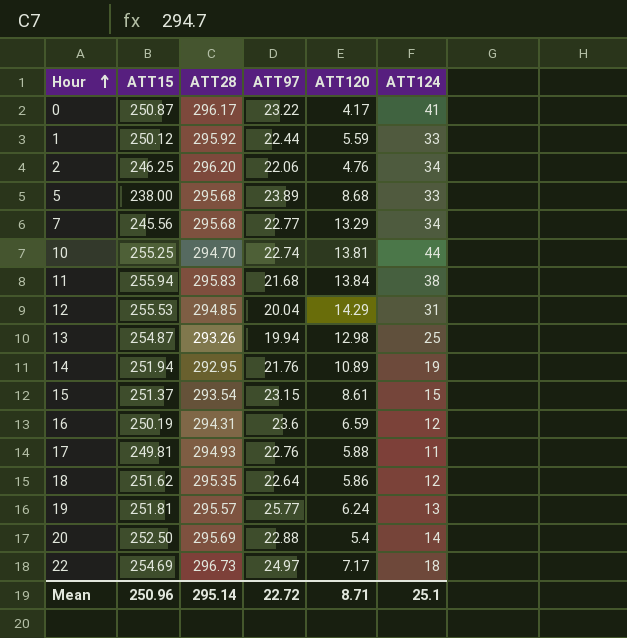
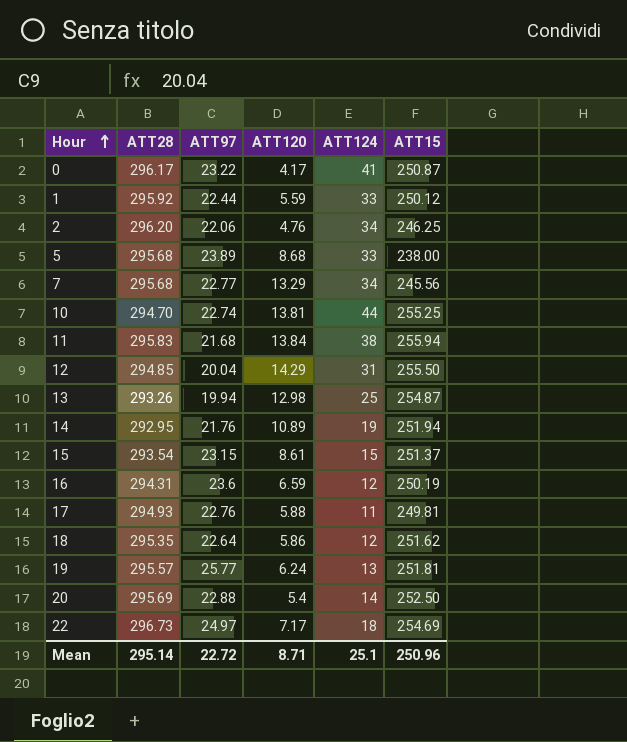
column ATT15 | position: 2 -> 6
12 | ATT15: 255.53 -> 255.50

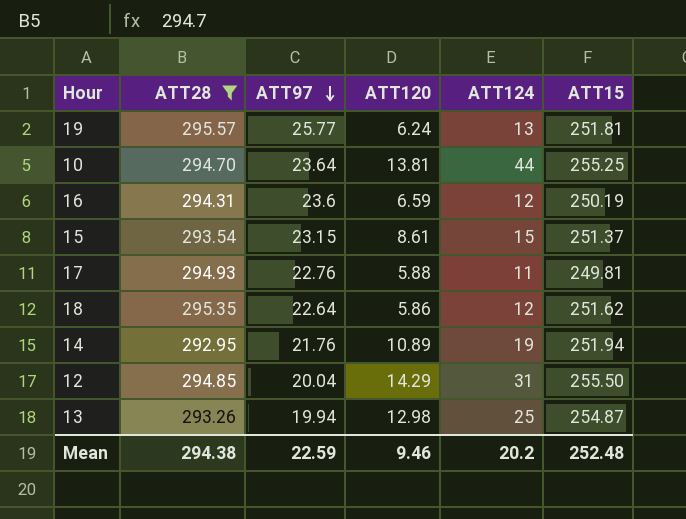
filter: none -> ATT28 <= 295.57
row order: Hour ascending -> ATT97 descending
10 | ATT97: 22.74 -> 23.64
Mean | ATT28: 295.14 -> 294.38
Mean | ATT97: 22.72 -> 22.59
Mean | ATT120: 8.71 -> 9.46
Mean | ATT124: 25.1 -> 20.2
Mean | ATT15: 250.96 -> 252.48

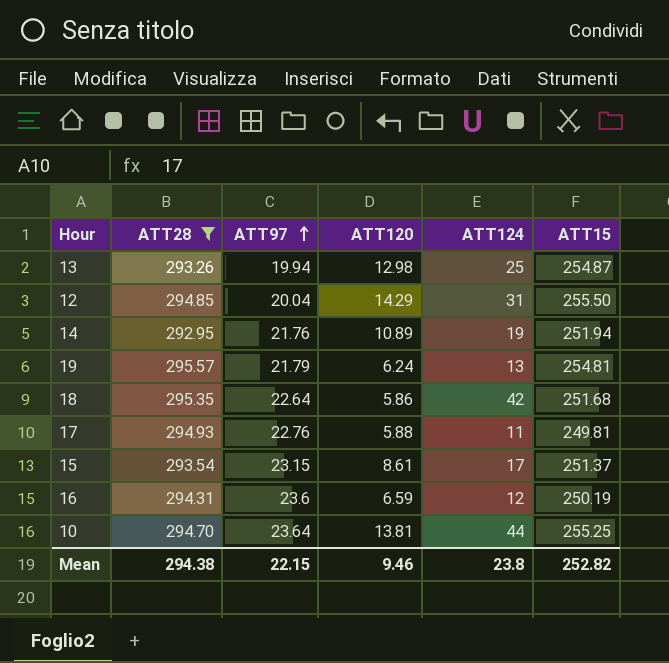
row order: ATT97 descending -> ATT97 ascending
19 | ATT97: 25.77 -> 21.79
19 | ATT15: 251.81 -> 254.81
18 | ATT124: 12 -> 42
18 | ATT15: 251.62 -> 251.68
15 | ATT124: 15 -> 17
Mean | ATT97: 22.59 -> 22.15
Mean | ATT124: 20.2 -> 23.8
Mean | ATT15: 252.48 -> 252.82

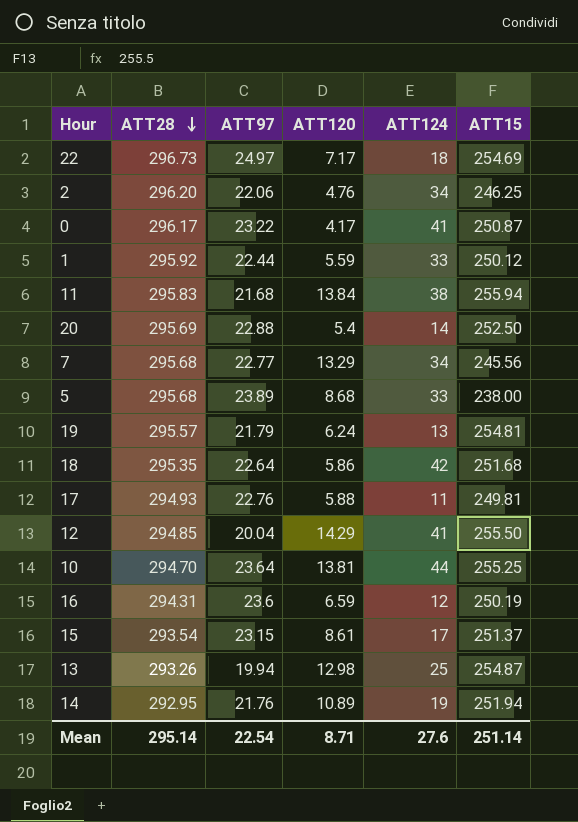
filter: ATT28 <= 295.57 -> none
row order: ATT97 ascending -> ATT28 descending
12 | ATT124: 31 -> 41
Mean | ATT28: 294.38 -> 295.14
Mean | ATT97: 22.15 -> 22.54
Mean | ATT120: 9.46 -> 8.71
Mean | ATT124: 23.8 -> 27.6
Mean | ATT15: 252.82 -> 251.14

